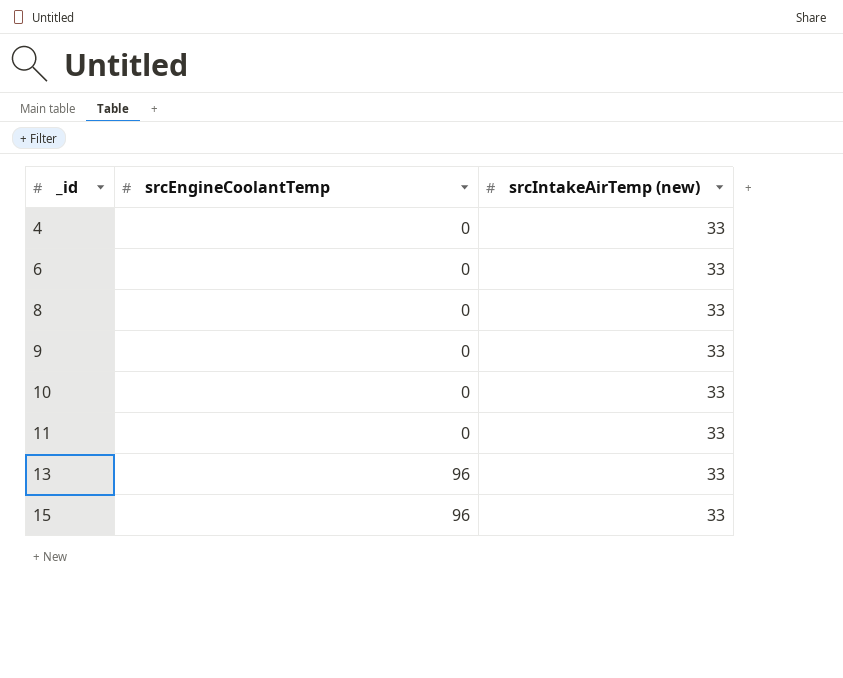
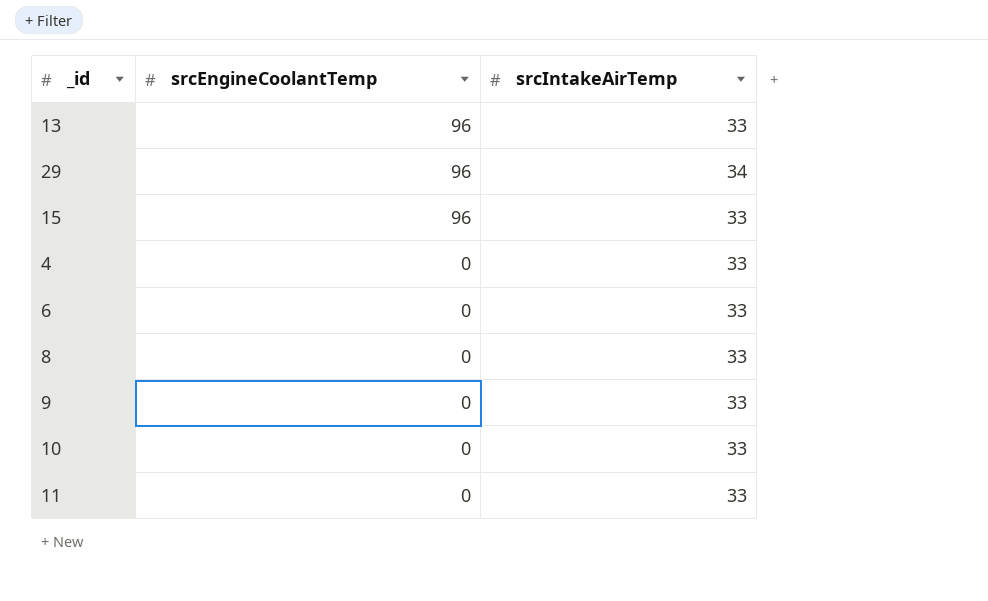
row order: _id ascending -> srcEngineCoolantTemp descending
column name: srcIntakeAirTemp (new) -> srcIntakeAirTemp
row 29: none -> 96 | 34

